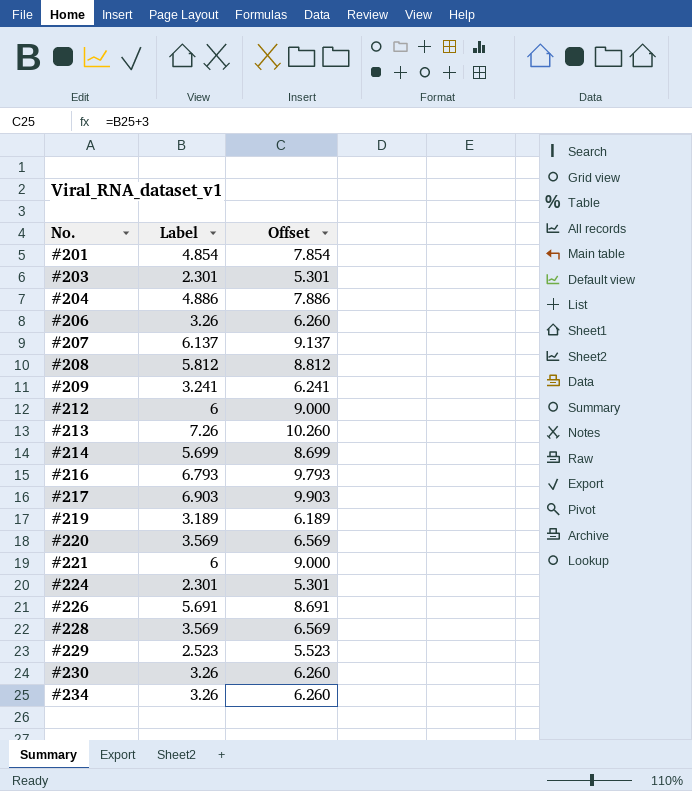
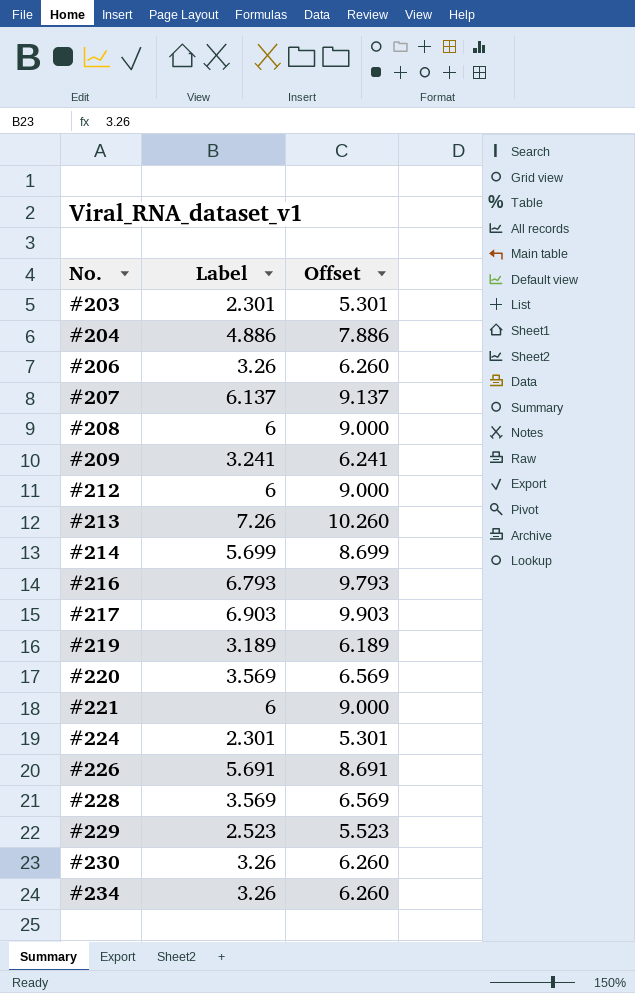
row #201: 4.854 | 7.854 -> none
#208 | Label: 5.812 -> 6
#208 | Offset: 8.812 -> 9.000

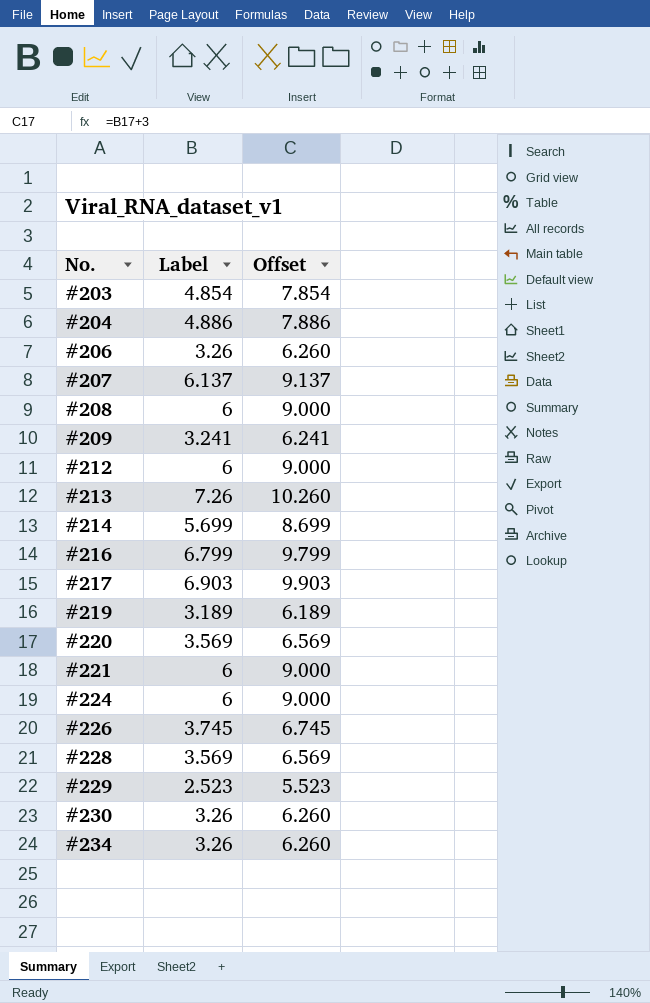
#203 | Label: 2.301 -> 4.854
#203 | Offset: 5.301 -> 7.854
#216 | Label: 6.793 -> 6.799
#216 | Offset: 9.793 -> 9.799
#224 | Label: 2.301 -> 6
#224 | Offset: 5.301 -> 9.000
#226 | Label: 5.691 -> 3.745
#226 | Offset: 8.691 -> 6.745

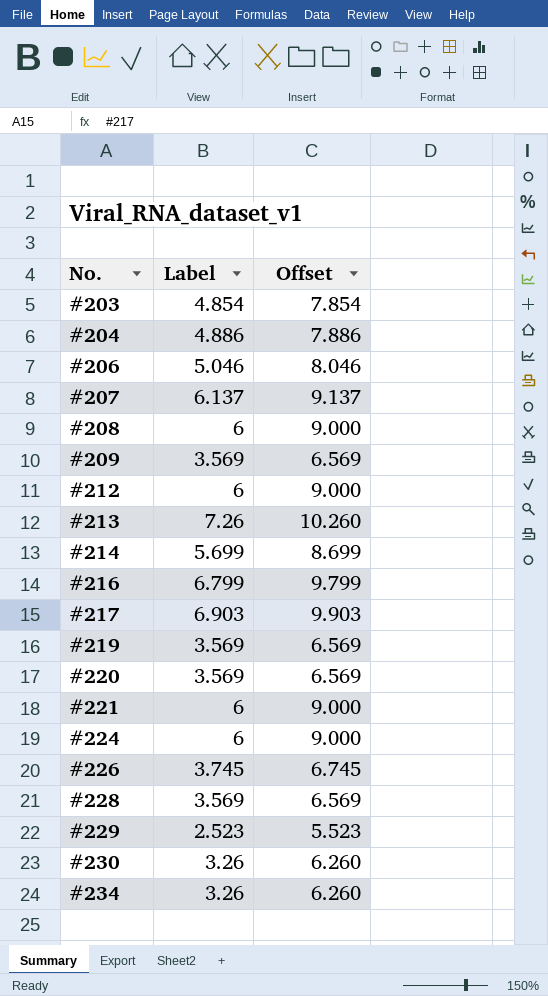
#206 | Label: 3.26 -> 5.046
#206 | Offset: 6.260 -> 8.046
#209 | Label: 3.241 -> 3.569
#209 | Offset: 6.241 -> 6.569
#219 | Label: 3.189 -> 3.569
#219 | Offset: 6.189 -> 6.569

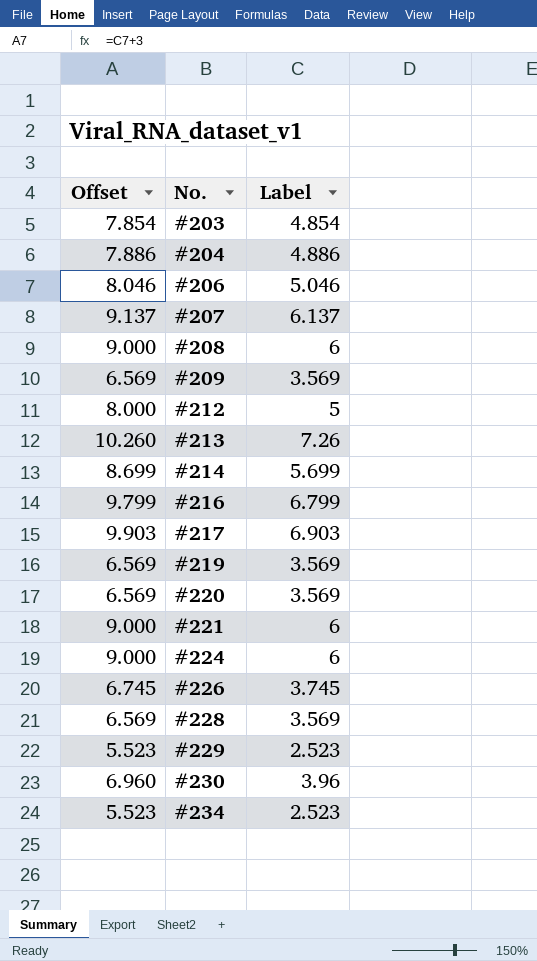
column Offset | position: 3 -> 1
#212 | Offset: 9.000 -> 8.000
#212 | Label: 6 -> 5
#230 | Offset: 6.260 -> 6.960
#230 | Label: 3.26 -> 3.96
#234 | Offset: 6.260 -> 5.523
#234 | Label: 3.26 -> 2.523

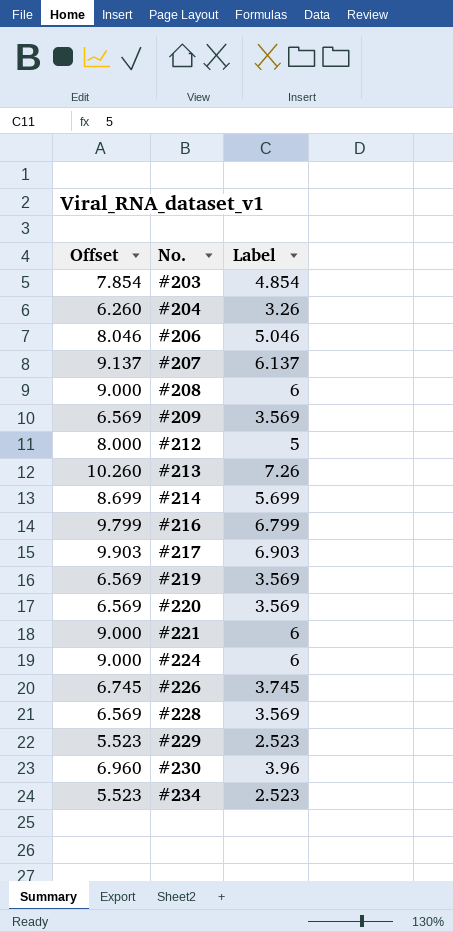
#204 | Offset: 7.886 -> 6.260
#204 | Label: 4.886 -> 3.26

